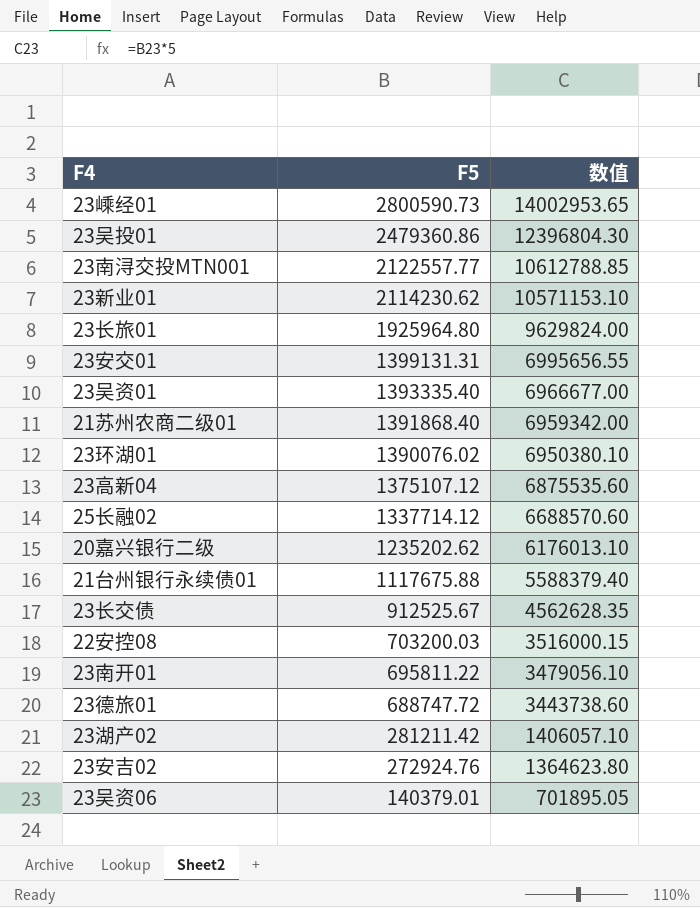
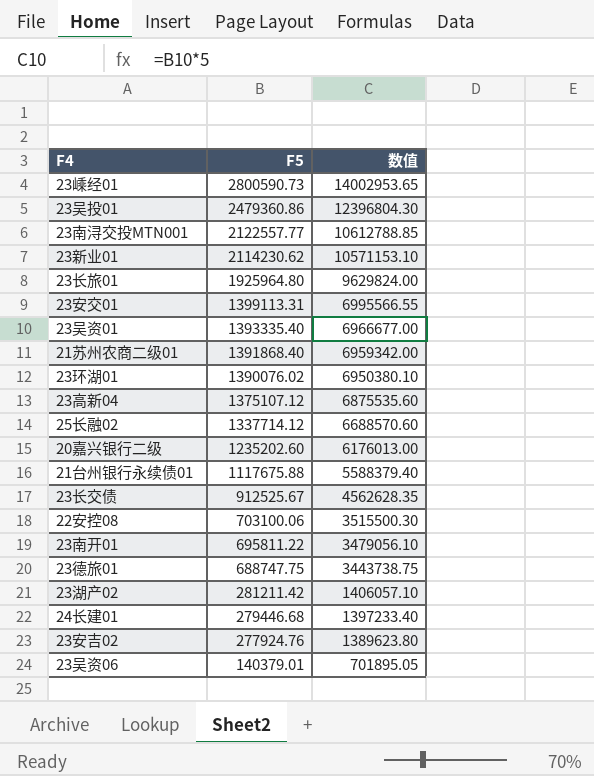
23安交01 | F5: 1399131.31 -> 1399113.31
23安交01 | 数值: 6995656.55 -> 6995566.55
20嘉兴银行二级 | F5: 1235202.62 -> 1235202.60
20嘉兴银行二级 | 数值: 6176013.10 -> 6176013.00
22安控08 | F5: 703200.03 -> 703100.06
22安控08 | 数值: 3516000.15 -> 3515500.30
23德旅01 | F5: 688747.72 -> 688747.75
23德旅01 | 数值: 3443738.60 -> 3443738.75
row 24长建01: none -> 279446.68 | 1397233.40
23安吉02 | F5: 272924.76 -> 277924.76
23安吉02 | 数值: 1364623.80 -> 1389623.80

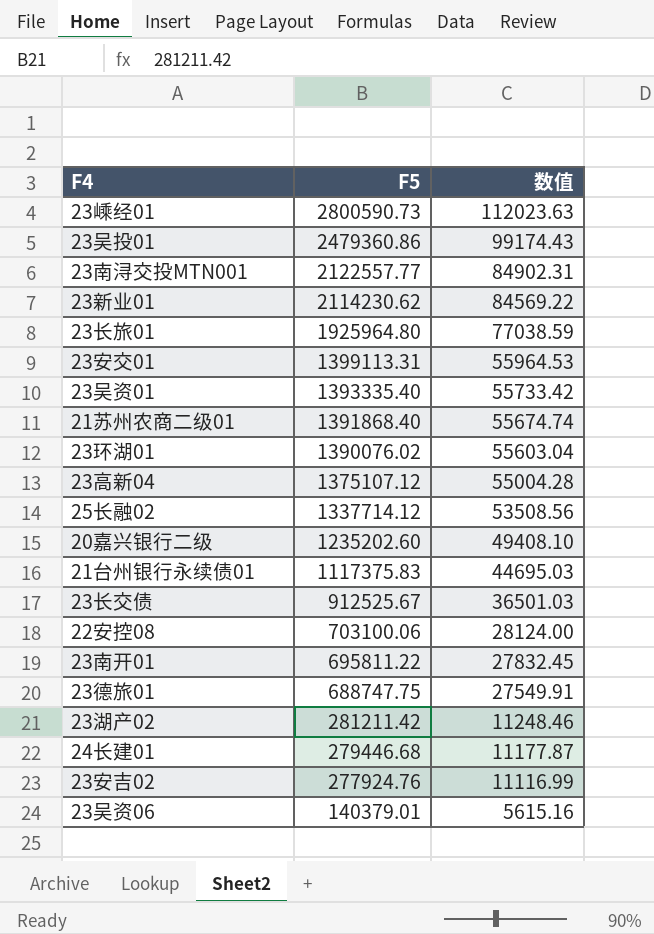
column 数值 | formula: [F5] * 5 -> [F5] * 0.04
21台州银行永续债01 | F5: 1117675.88 -> 1117375.83

